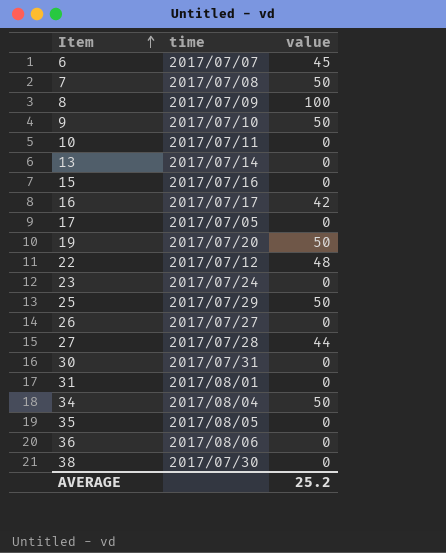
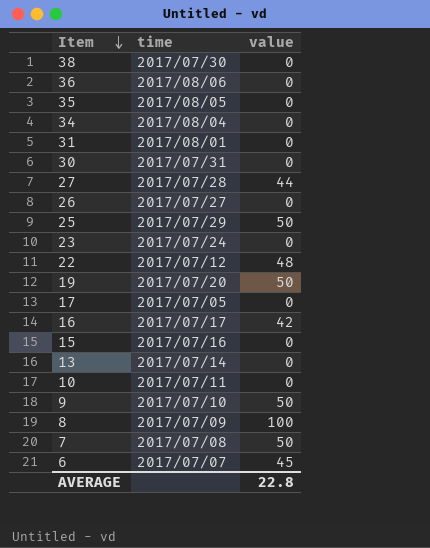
row order: Item ascending -> Item descending
34 | value: 50 -> 0
AVERAGE | value: 25.2 -> 22.8

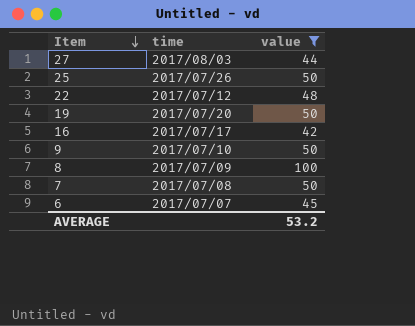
filter: none -> value != 0
27 | time: 2017/07/28 -> 2017/08/03
25 | time: 2017/07/29 -> 2017/07/26
AVERAGE | value: 22.8 -> 53.2

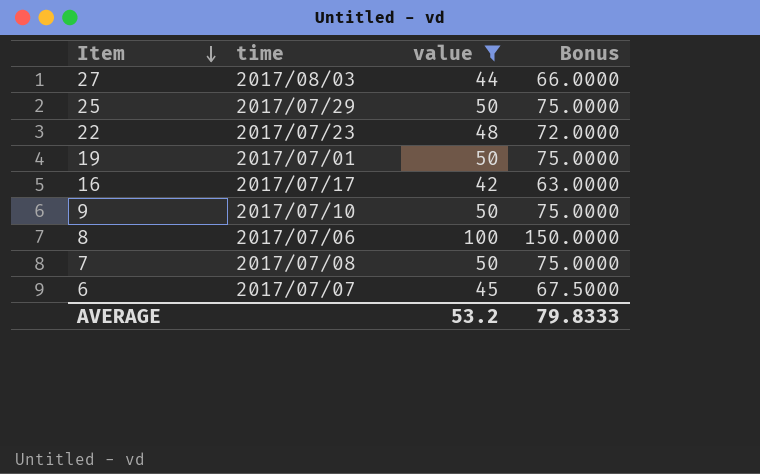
column Bonus | formula: none -> [value] * 1.5
25 | time: 2017/07/26 -> 2017/07/29
22 | time: 2017/07/12 -> 2017/07/23
19 | time: 2017/07/20 -> 2017/07/01
8 | time: 2017/07/09 -> 2017/07/06

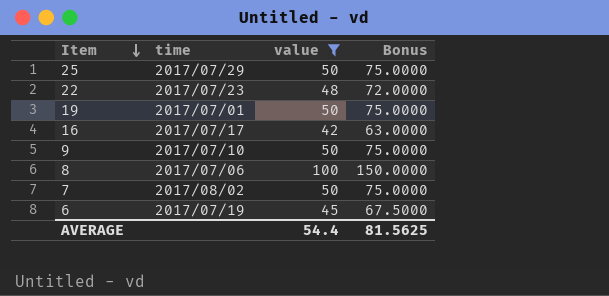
row 27: 2017/08/03 | 44 | 66.0000 -> none
7 | time: 2017/07/08 -> 2017/08/02
6 | time: 2017/07/07 -> 2017/07/19
AVERAGE | value: 53.2 -> 54.4
AVERAGE | Bonus: 79.8333 -> 81.5625

